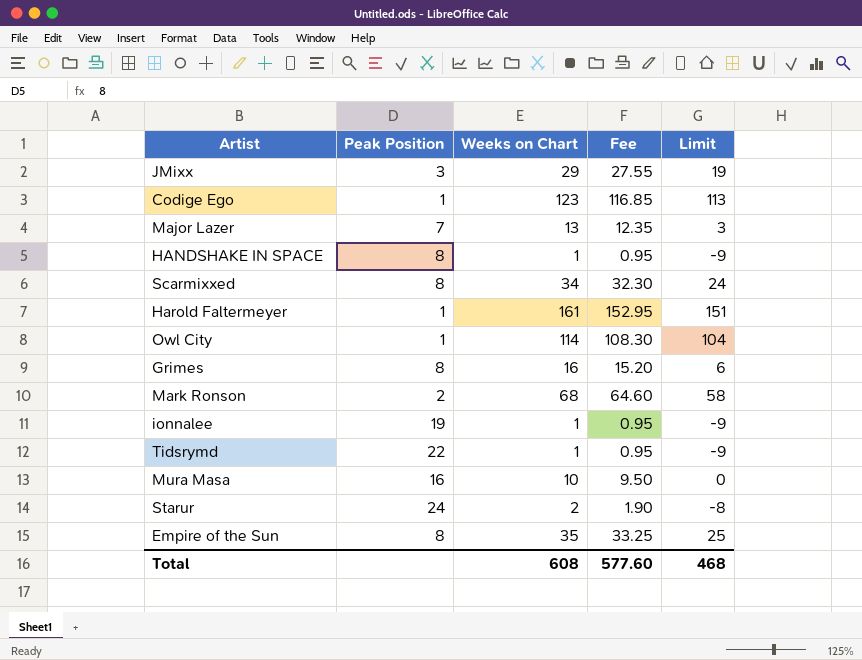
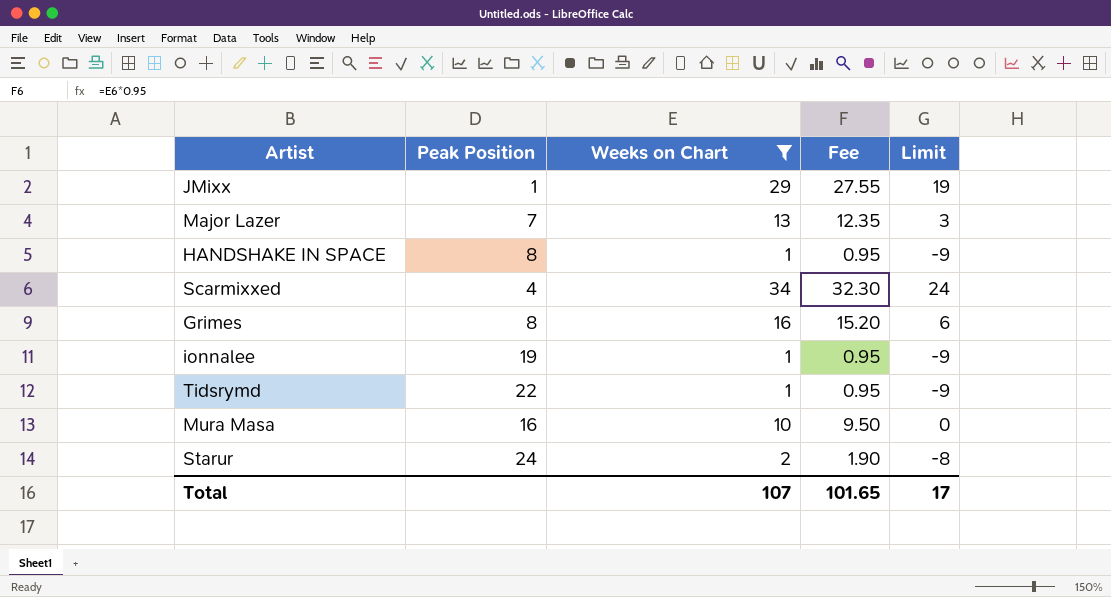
filter: none -> Weeks on Chart <= 34
JMixx | Peak Position: 3 -> 1
Scarmixxed | Peak Position: 8 -> 4
Total | Weeks on Chart: 608 -> 107
Total | Fee: 577.60 -> 101.65
Total | Limit: 468 -> 17

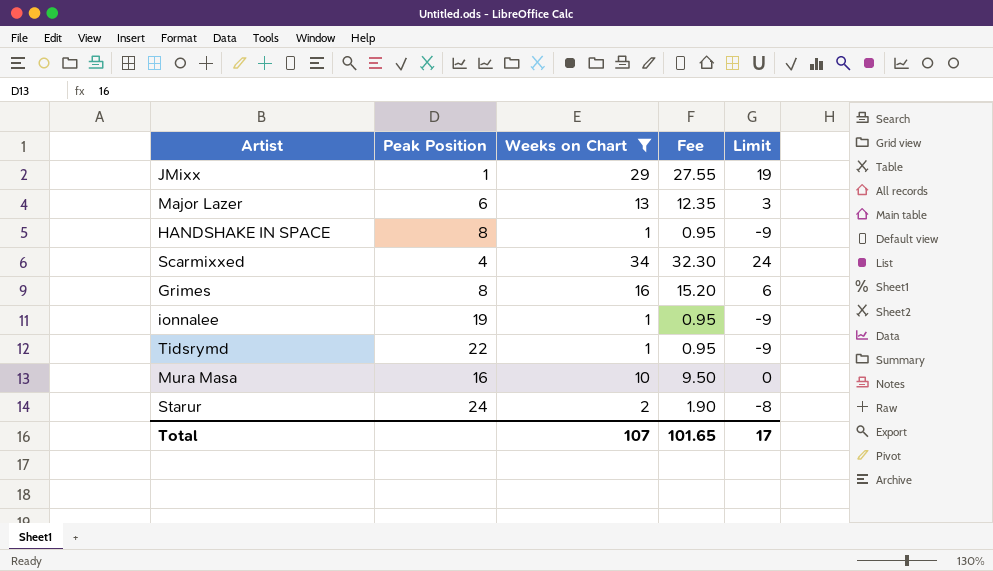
Major Lazer | Peak Position: 7 -> 6

